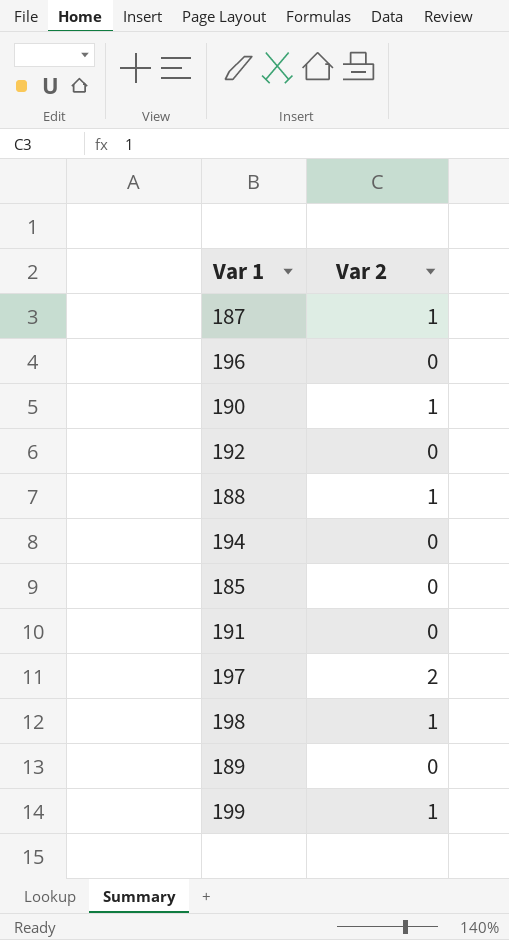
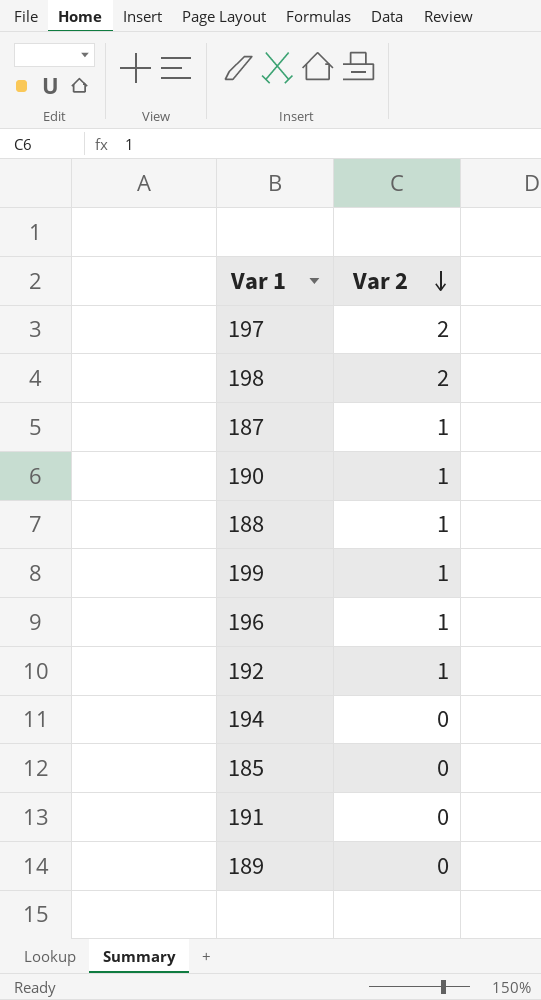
row order: none -> Var 2 descending
198 | Var 2: 1 -> 2
196 | Var 2: 0 -> 1
192 | Var 2: 0 -> 1

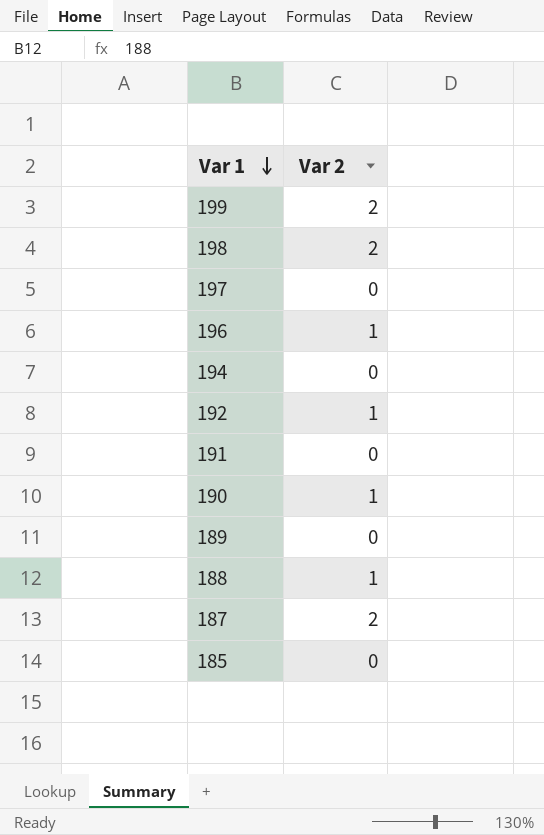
row order: Var 2 descending -> Var 1 descending
199 | Var 2: 1 -> 2
197 | Var 2: 2 -> 0
187 | Var 2: 1 -> 2

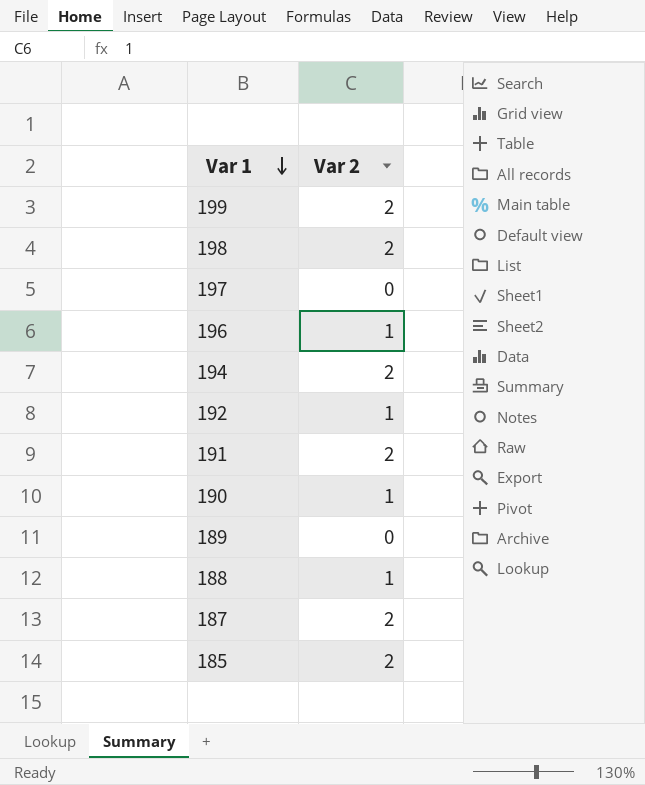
194 | Var 2: 0 -> 2
191 | Var 2: 0 -> 2
185 | Var 2: 0 -> 2

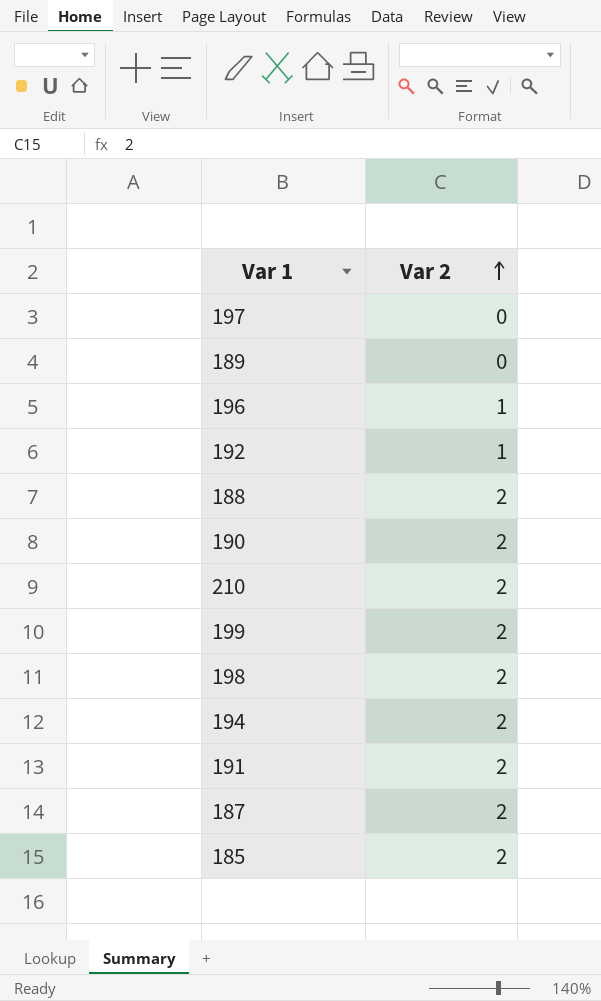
row order: Var 1 descending -> Var 2 ascending
188 | Var 2: 1 -> 2
190 | Var 2: 1 -> 2
row 210: none -> 2

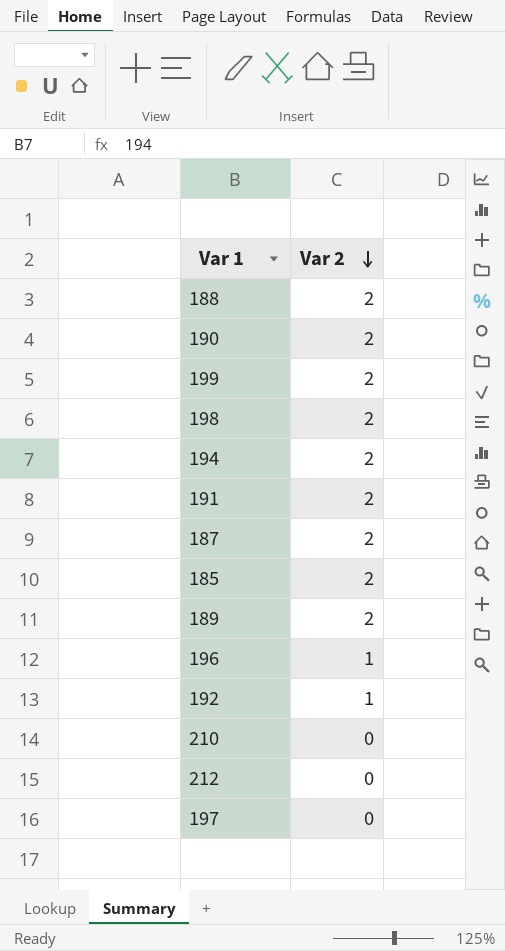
row order: Var 2 ascending -> Var 2 descending
189 | Var 2: 0 -> 2
210 | Var 2: 2 -> 0
row 212: none -> 0

